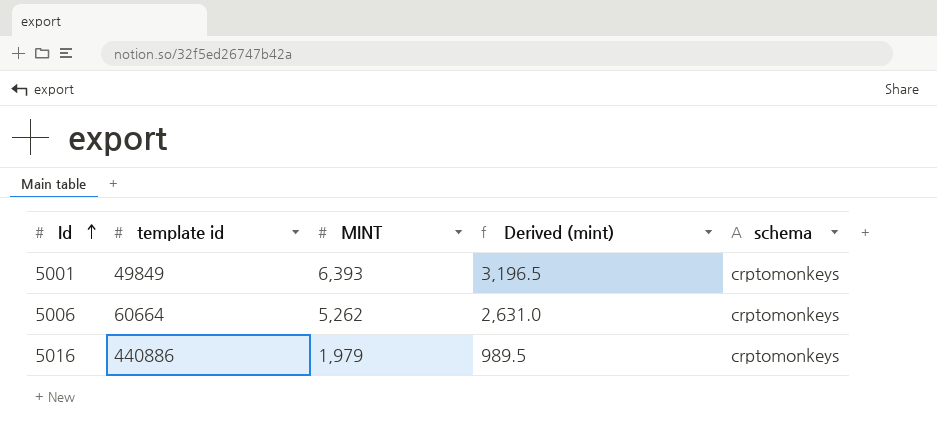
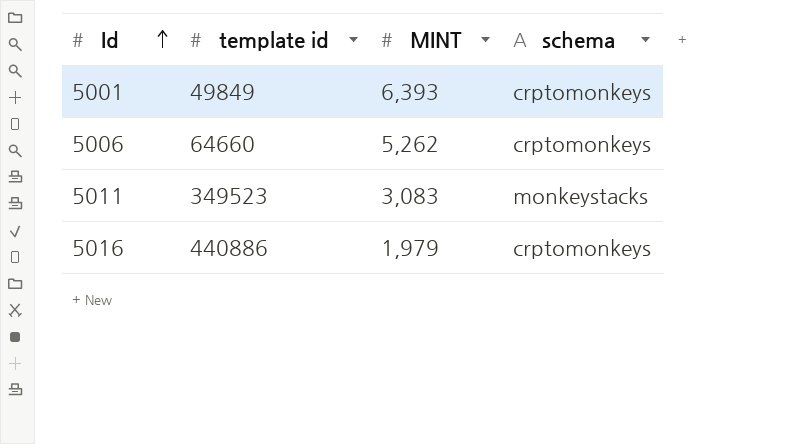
column Derived (mint) | formula: [MINT] * 0.5 -> none
5006 | template id: 60664 -> 64660
row 5011: none -> 349523 | 3,083 | monkeystacks

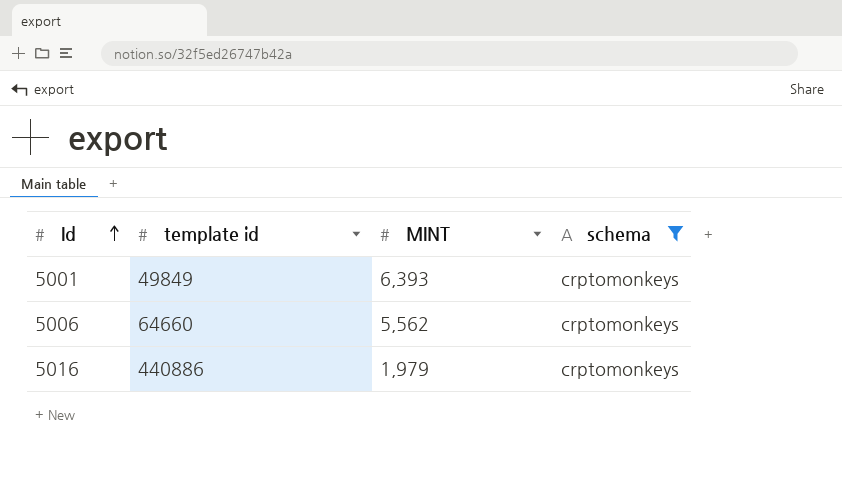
filter: none -> schema = crptomonkeys
5006 | MINT: 5,262 -> 5,562

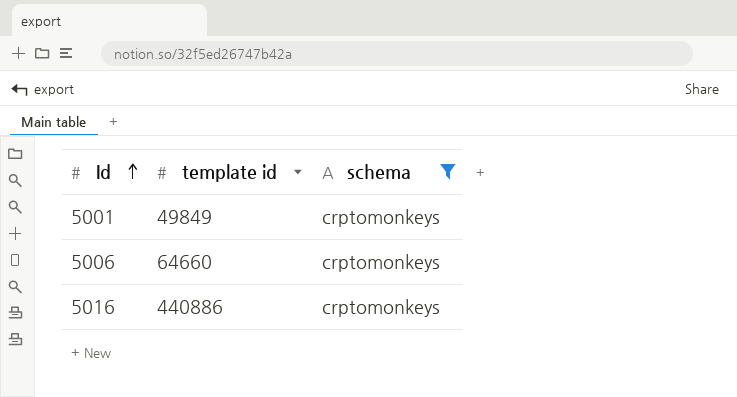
column MINT | position: 3 -> none

